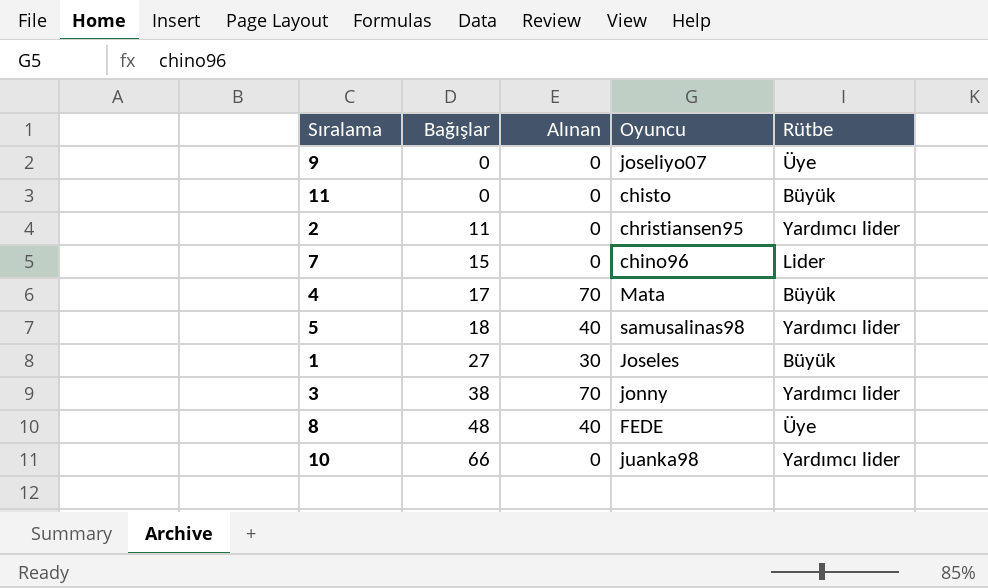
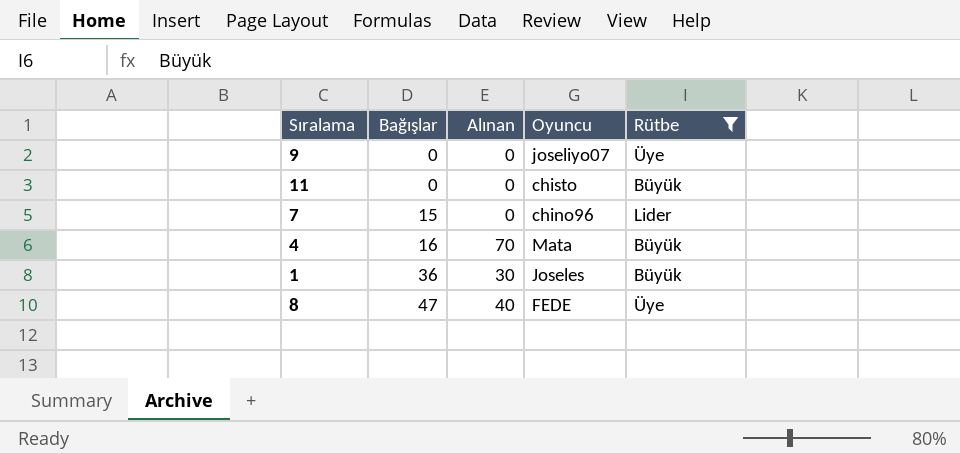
filter: none -> Rütbe != Yardımcı lider
4 | Bağışlar: 17 -> 16
1 | Bağışlar: 27 -> 36
8 | Bağışlar: 48 -> 47

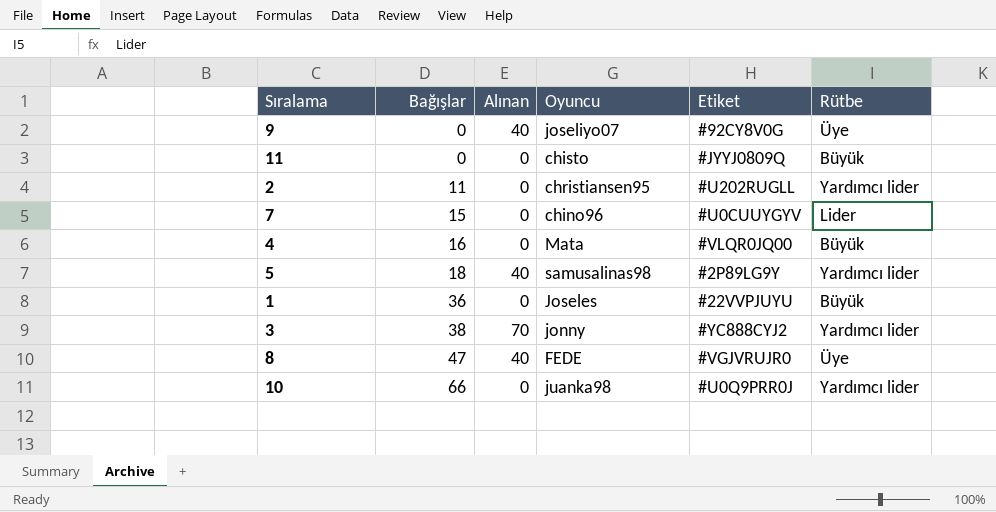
filter: Rütbe != Yardımcı lider -> none
column Etiket | position: none -> 5
9 | Alınan: 0 -> 40
4 | Alınan: 70 -> 0
1 | Alınan: 30 -> 0

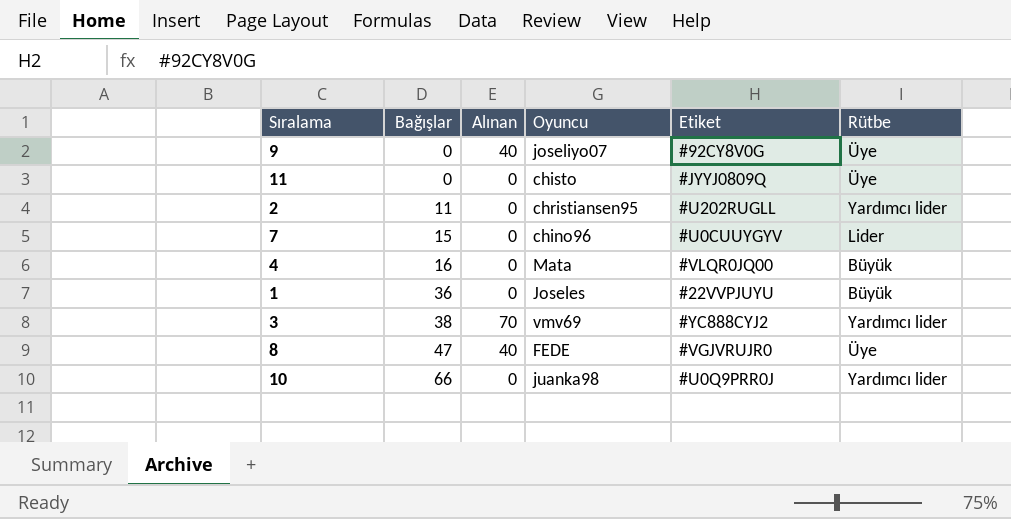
row 5: 18 | 40 | samusalinas98 | #2P89LG9Y | Yardımcı lider -> none
11 | Rütbe: Büyük -> Üye
3 | Oyuncu: jonny -> vmv69

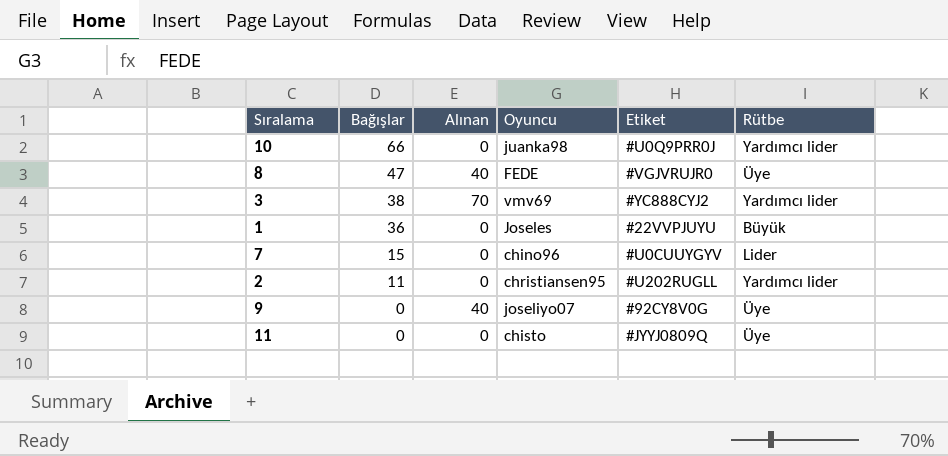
row order: Bağışlar ascending -> Bağışlar descending
row 4: 16 | 0 | Mata | #VLQR0JQ00 | Büyük -> none

